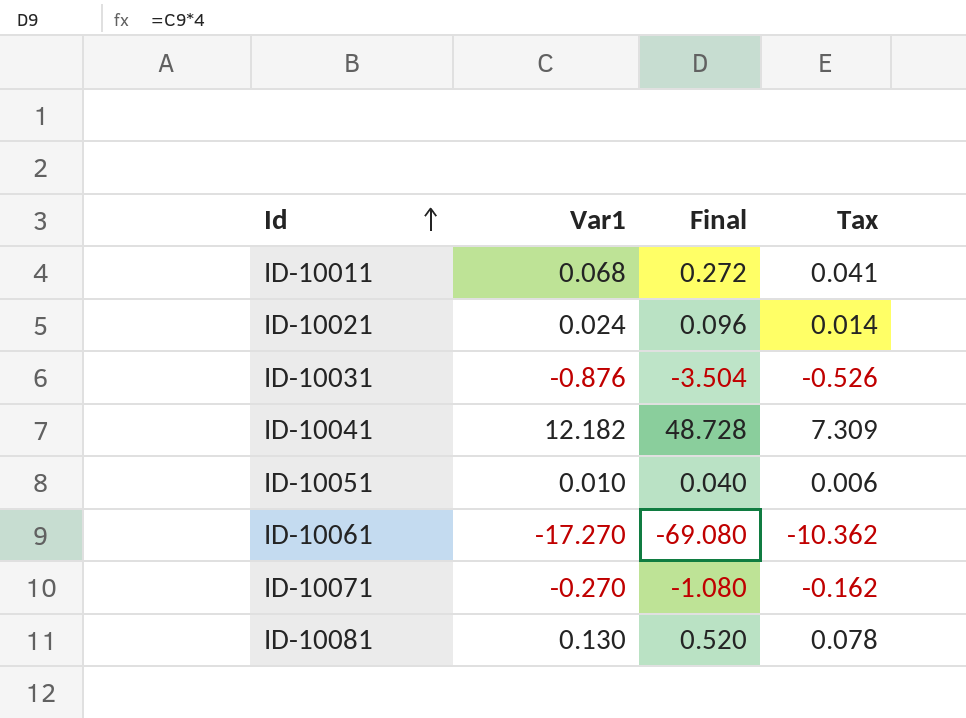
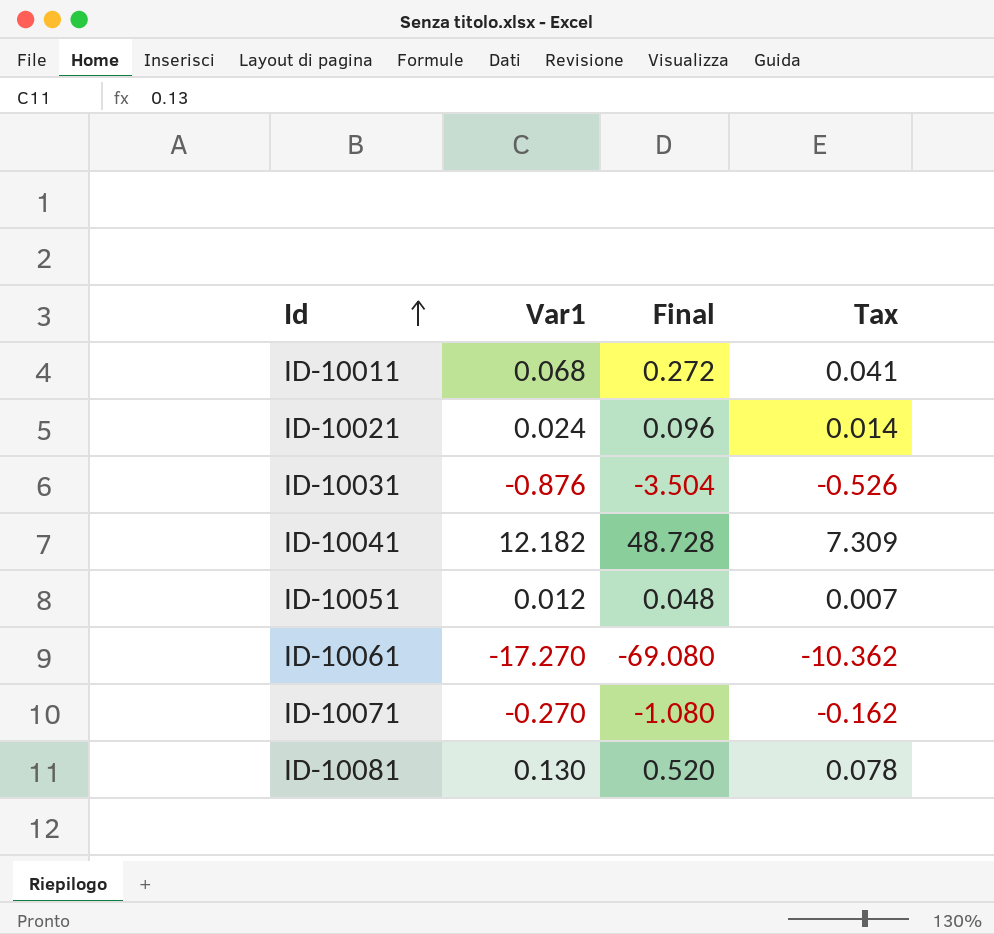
ID-10051 | Var1: 0.010 -> 0.012
ID-10051 | Final: 0.040 -> 0.048
ID-10051 | Tax: 0.006 -> 0.007

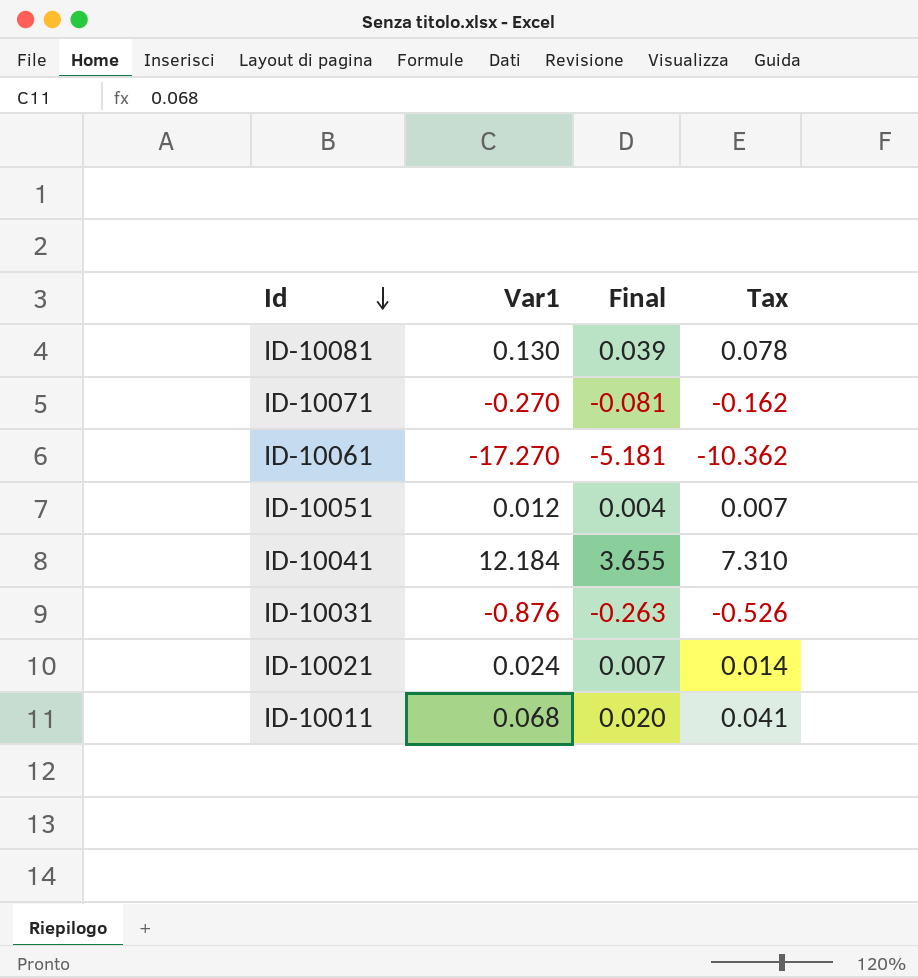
row order: Id ascending -> Id descending
column Final | formula: [Var1] * 4 -> [Var1] * 0.3
ID-10041 | Var1: 12.182 -> 12.184
ID-10041 | Tax: 7.309 -> 7.310

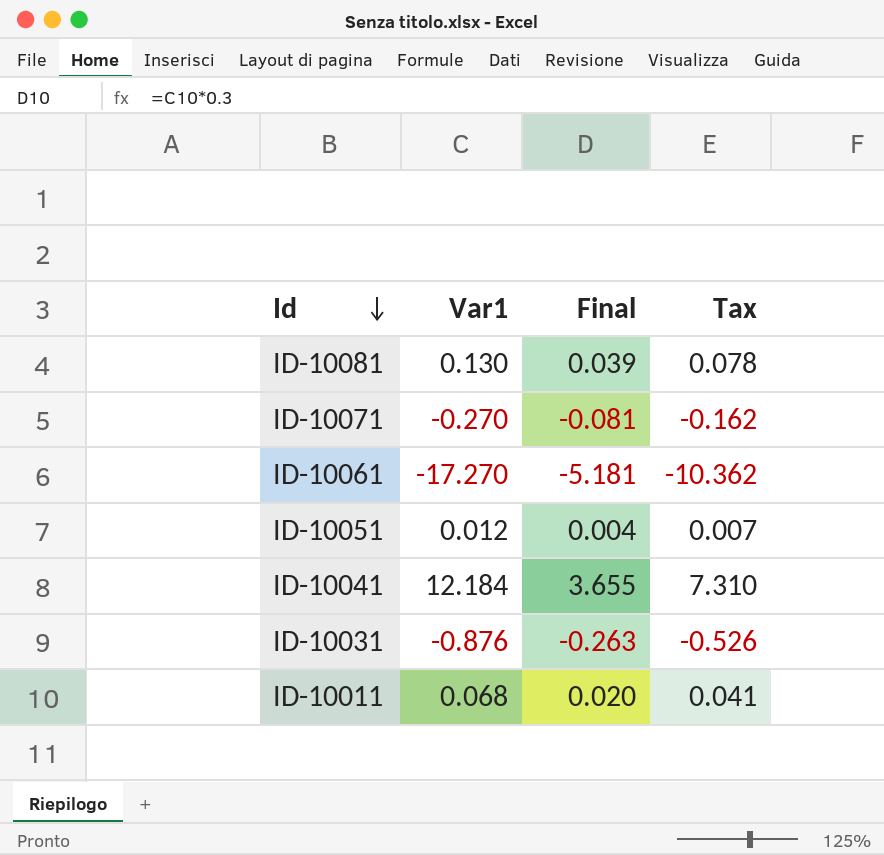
row ID-10021: 0.024 | 0.007 | 0.014 -> none

